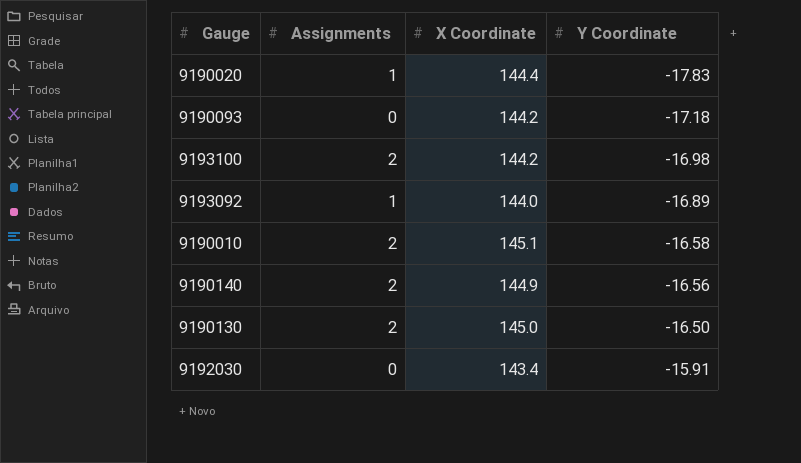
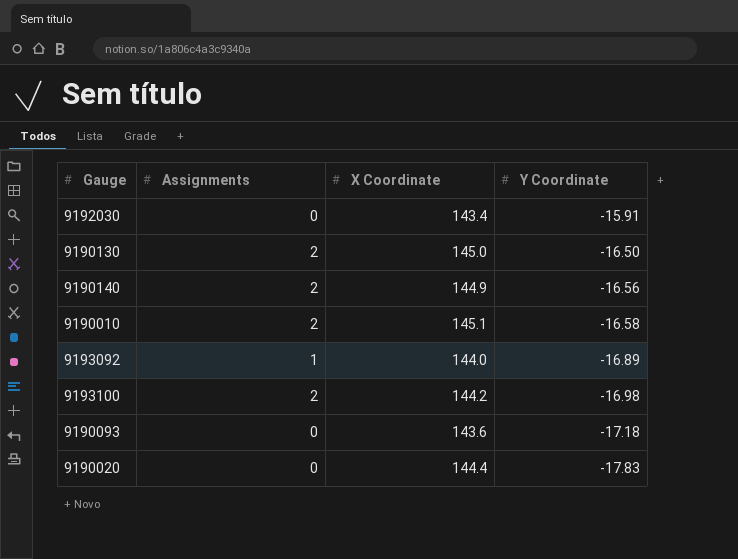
row order: Y Coordinate ascending -> Y Coordinate descending
9190093 | X Coordinate: 144.2 -> 143.6
9190020 | Assignments: 1 -> 0

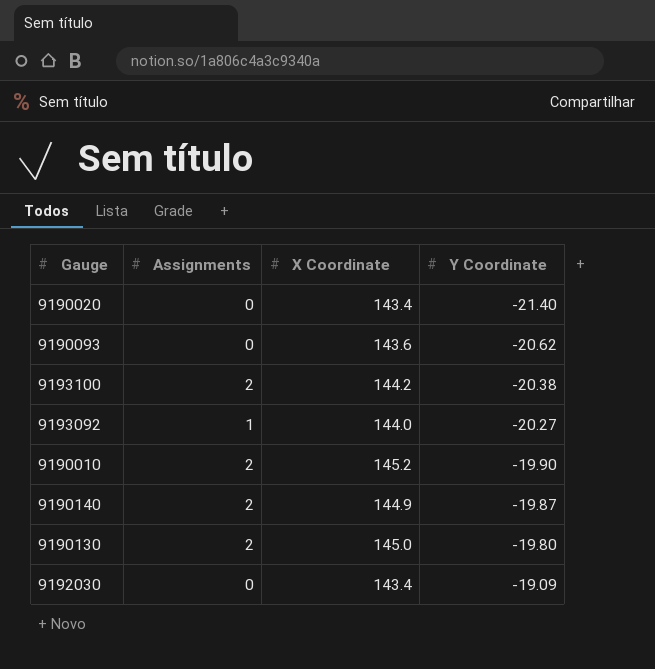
row order: Y Coordinate descending -> Y Coordinate ascending
9190020 | X Coordinate: 144.4 -> 143.4
9190020 | Y Coordinate: -17.83 -> -21.40
9190093 | Y Coordinate: -17.18 -> -20.62
9193100 | Y Coordinate: -16.98 -> -20.38
9193092 | Y Coordinate: -16.89 -> -20.27
9190010 | X Coordinate: 145.1 -> 145.2
9190010 | Y Coordinate: -16.58 -> -19.90
9190140 | Y Coordinate: -16.56 -> -19.87
9190130 | Y Coordinate: -16.50 -> -19.80
9192030 | Y Coordinate: -15.91 -> -19.09

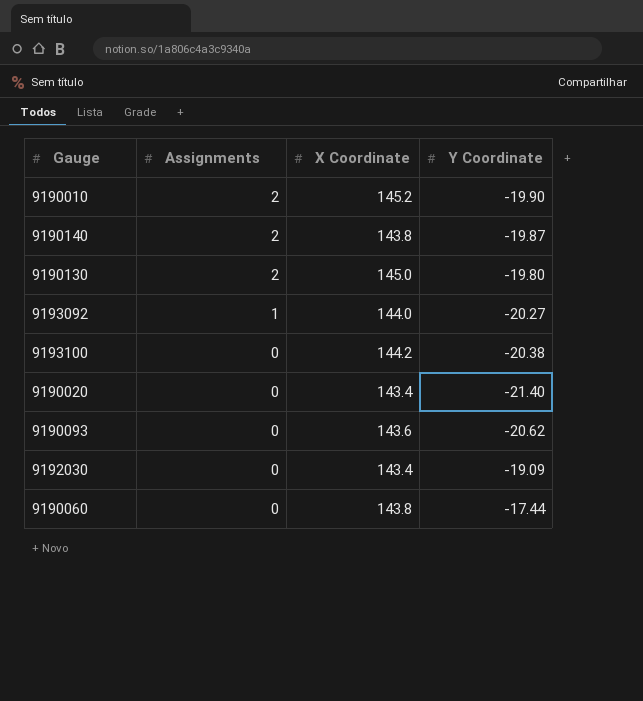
row order: Y Coordinate ascending -> Assignments descending
9190140 | X Coordinate: 144.9 -> 143.8
9193100 | Assignments: 2 -> 0
row 9190060: none -> 0 | 143.8 | -17.44

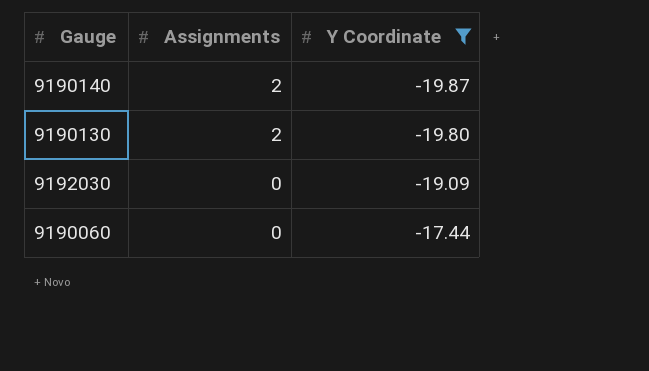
filter: none -> Y Coordinate >= -19.87
column X Coordinate | position: 3 -> none

